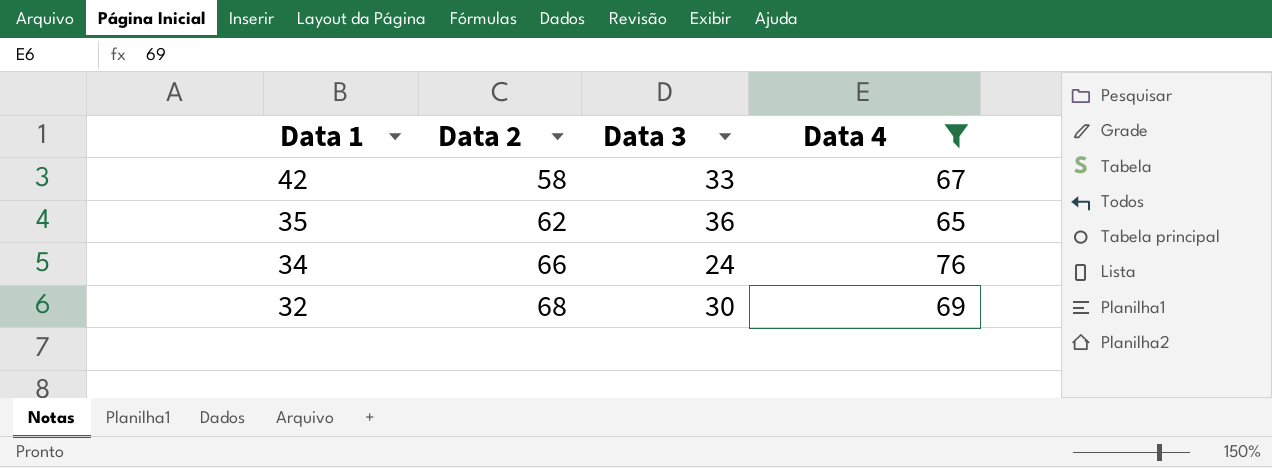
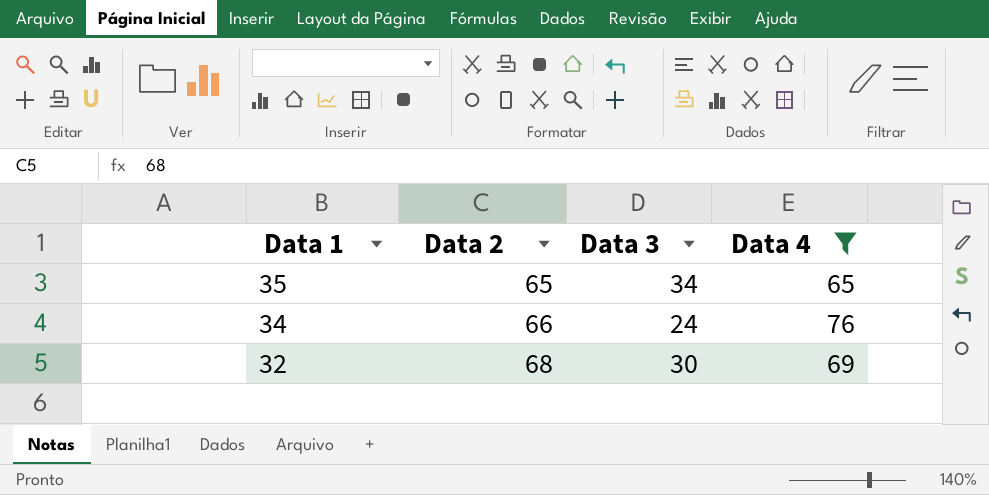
row 42: 58 | 33 | 67 -> none
35 | Data 2: 62 -> 65
35 | Data 3: 36 -> 34

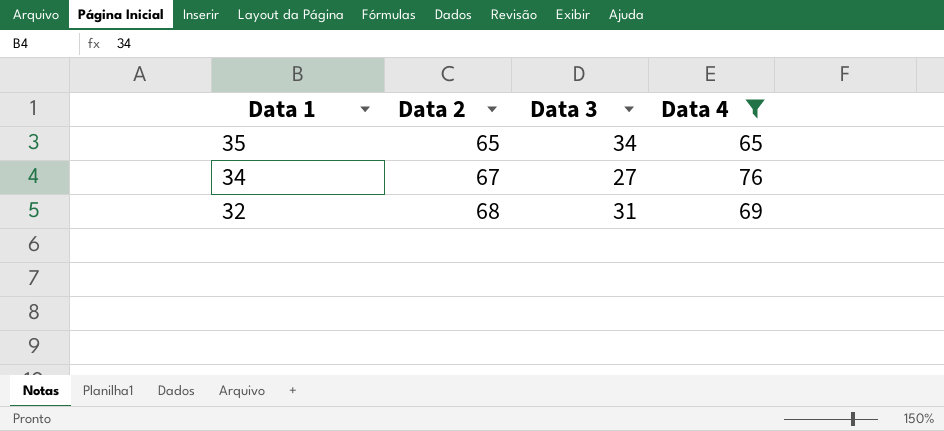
34 | Data 2: 66 -> 67
34 | Data 3: 24 -> 27
32 | Data 3: 30 -> 31

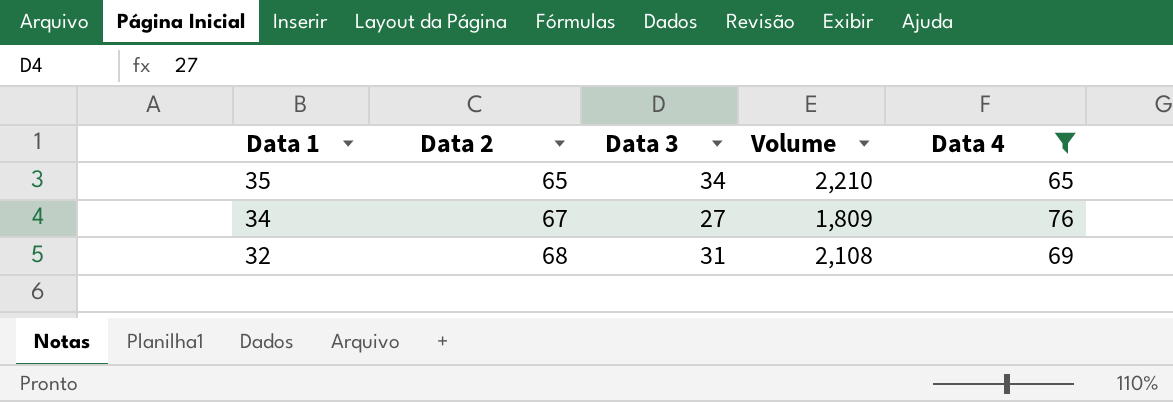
column Volume | formula: none -> [Data 2] * [Data 3]

